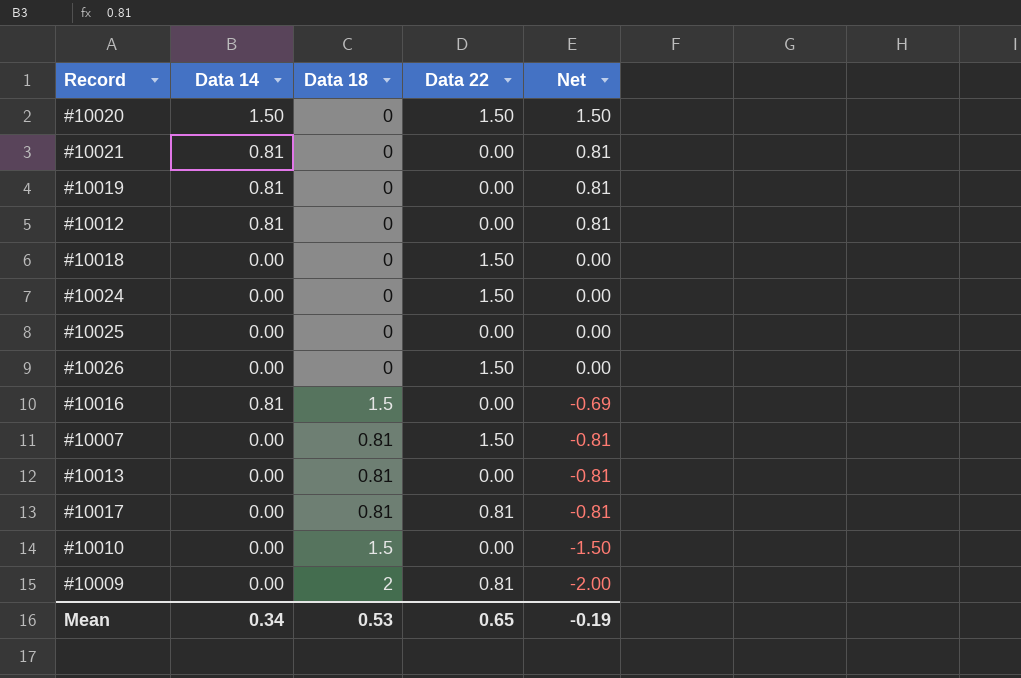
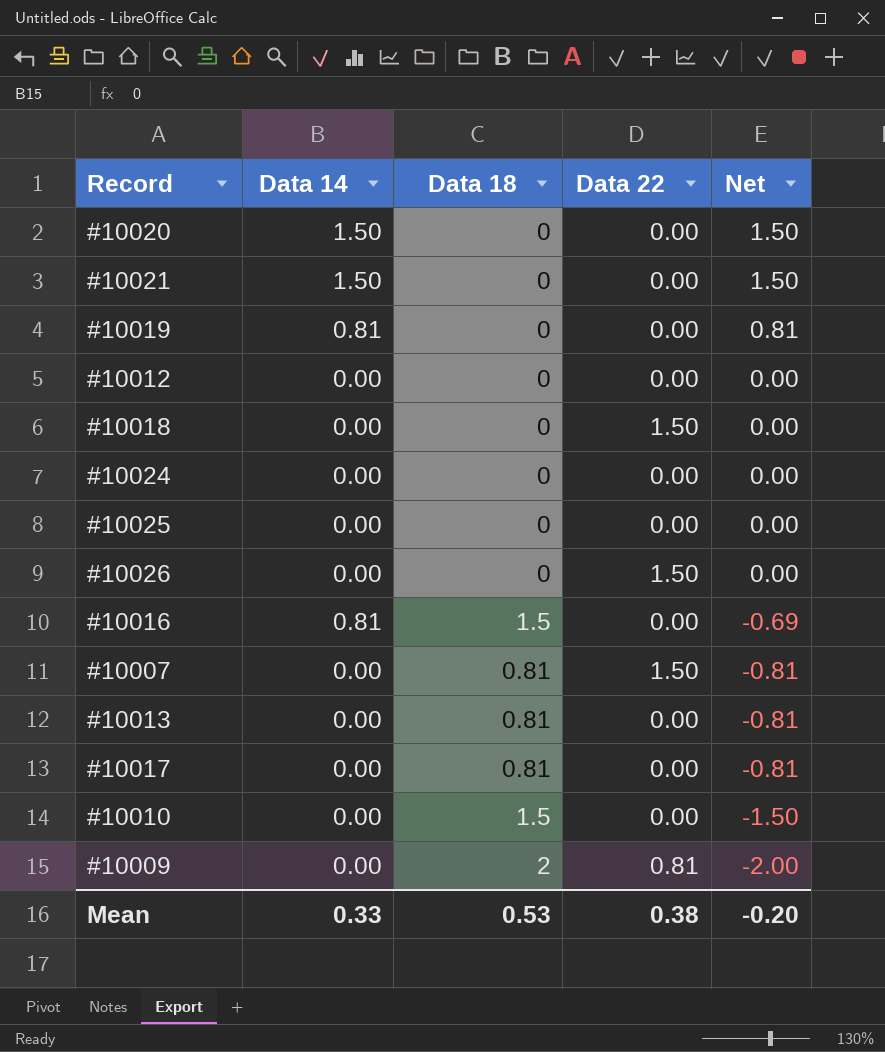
#10020 | Data 22: 1.50 -> 0.00
#10021 | Data 14: 0.81 -> 1.50
#10021 | Net: 0.81 -> 1.50
#10012 | Data 14: 0.81 -> 0.00
#10012 | Net: 0.81 -> 0.00
#10024 | Data 22: 1.50 -> 0.00
#10017 | Data 22: 0.81 -> 0.00
Mean | Data 14: 0.34 -> 0.33
Mean | Data 22: 0.65 -> 0.38
Mean | Net: -0.19 -> -0.20

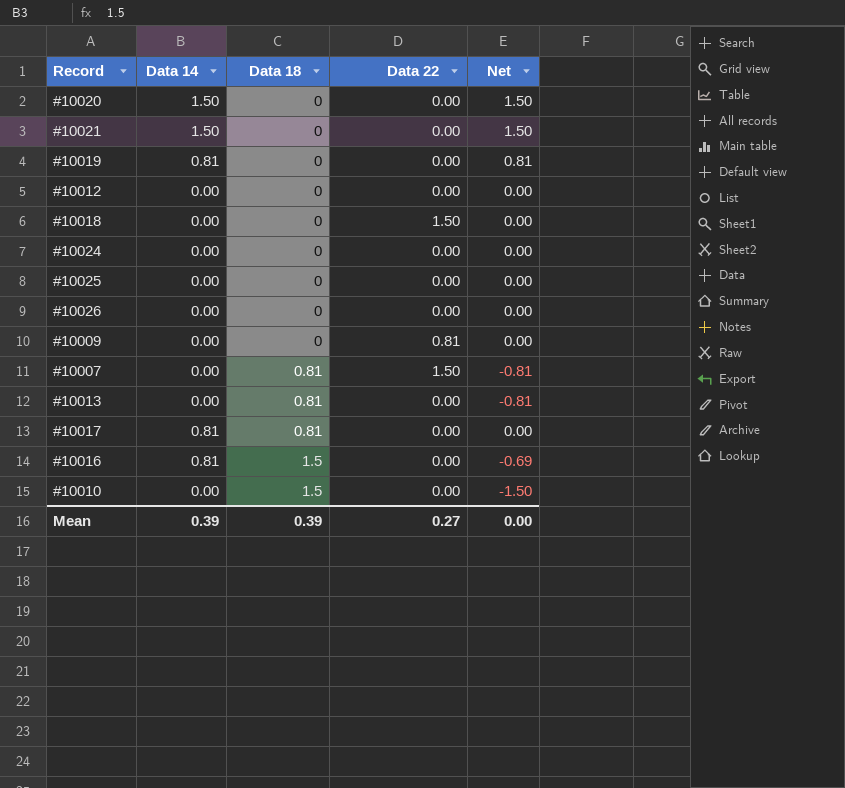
row order: Net descending -> Data 18 ascending
#10026 | Data 22: 1.50 -> 0.00
#10009 | Data 18: 2 -> 0
#10009 | Net: -2.00 -> 0.00
#10017 | Data 14: 0.00 -> 0.81
#10017 | Net: -0.81 -> 0.00
Mean | Data 14: 0.33 -> 0.39
Mean | Data 18: 0.53 -> 0.39
Mean | Data 22: 0.38 -> 0.27
Mean | Net: -0.20 -> 0.00

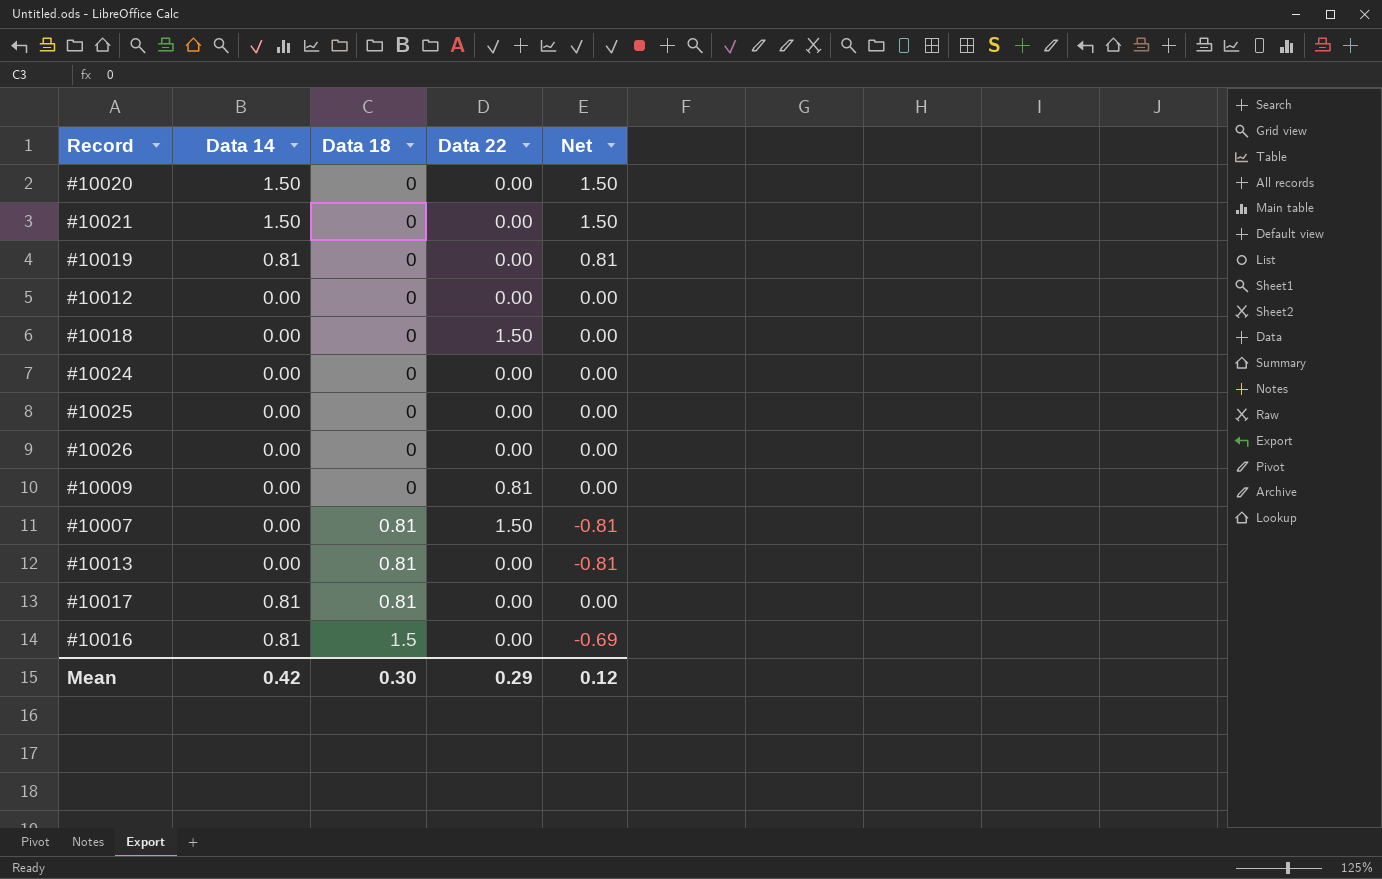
row #10010: 0.00 | 1.5 | 0.00 | -1.50 -> none
Mean | Data 14: 0.39 -> 0.42
Mean | Data 18: 0.39 -> 0.30
Mean | Data 22: 0.27 -> 0.29
Mean | Net: 0.00 -> 0.12

